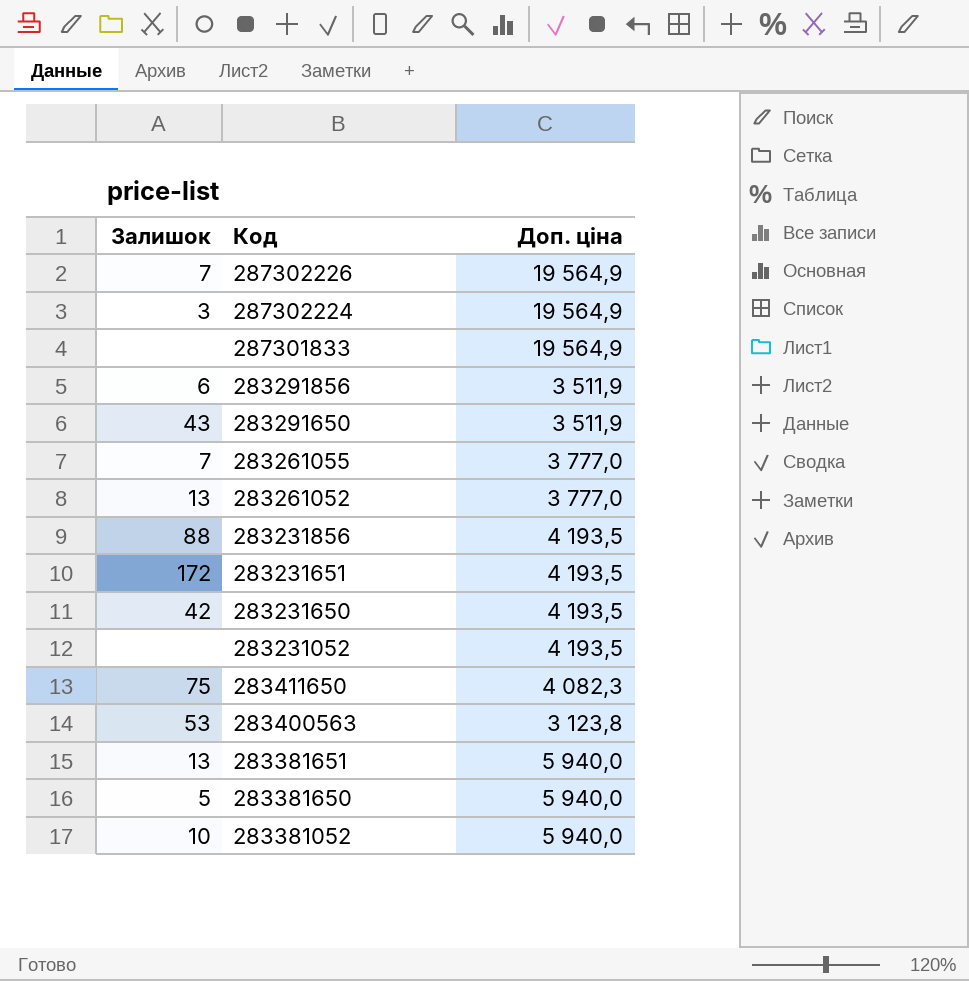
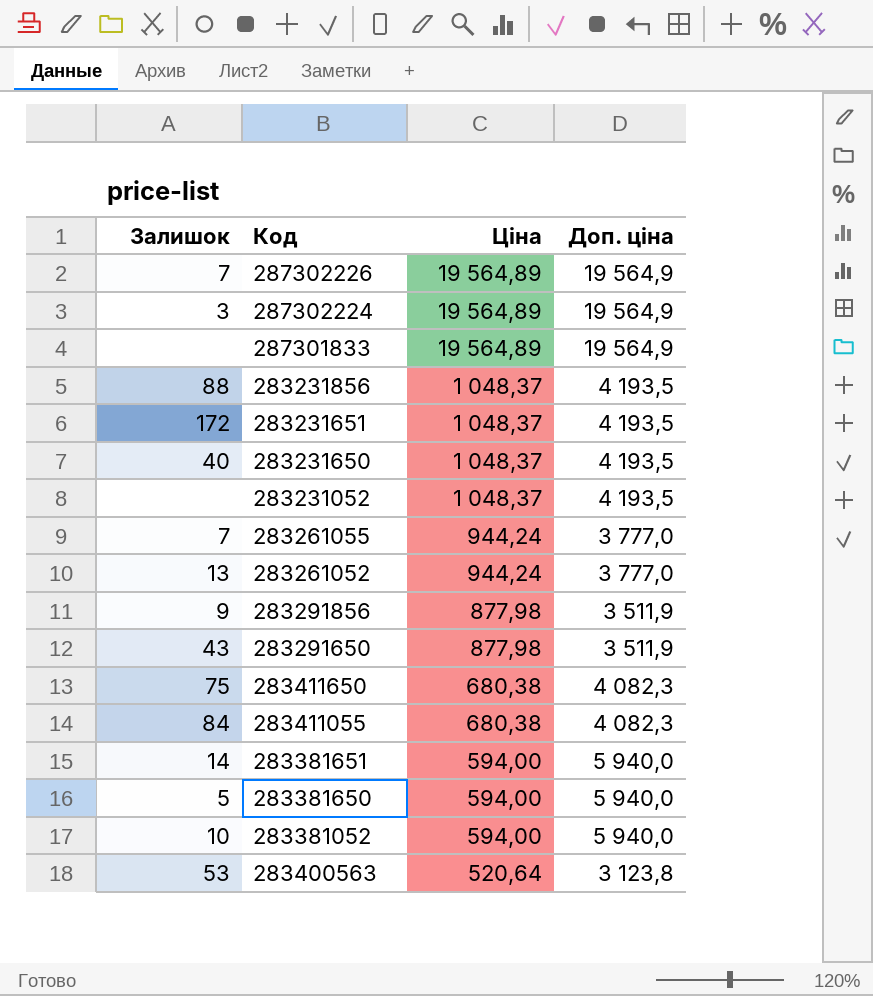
row order: none -> Ціна descending
column Ціна | position: none -> 3
283231650 | Залишок: 42 -> 40
283291856 | Залишок: 6 -> 9
row 283411055: none -> 84 | 680,38 | 4 082,3
283381651 | Залишок: 13 -> 14

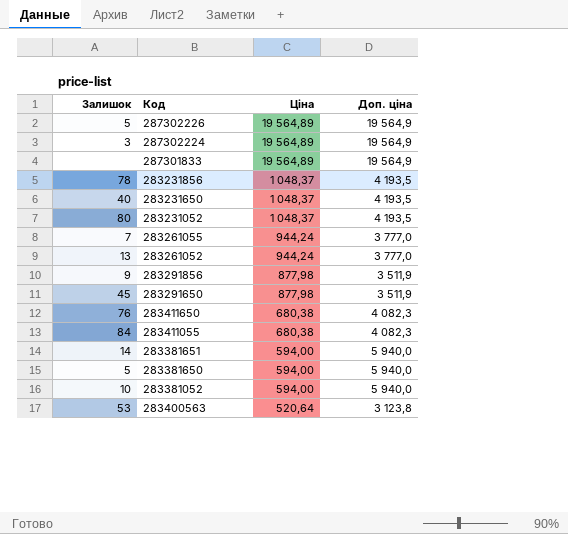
row 283231651: 172 | 1 048,37 | 4 193,5 -> none
287302226 | Залишок: 7 -> 5
283231856 | Залишок: 88 -> 78
283231052 | Залишок: none -> 80
283291650 | Залишок: 43 -> 45
283411650 | Залишок: 75 -> 76

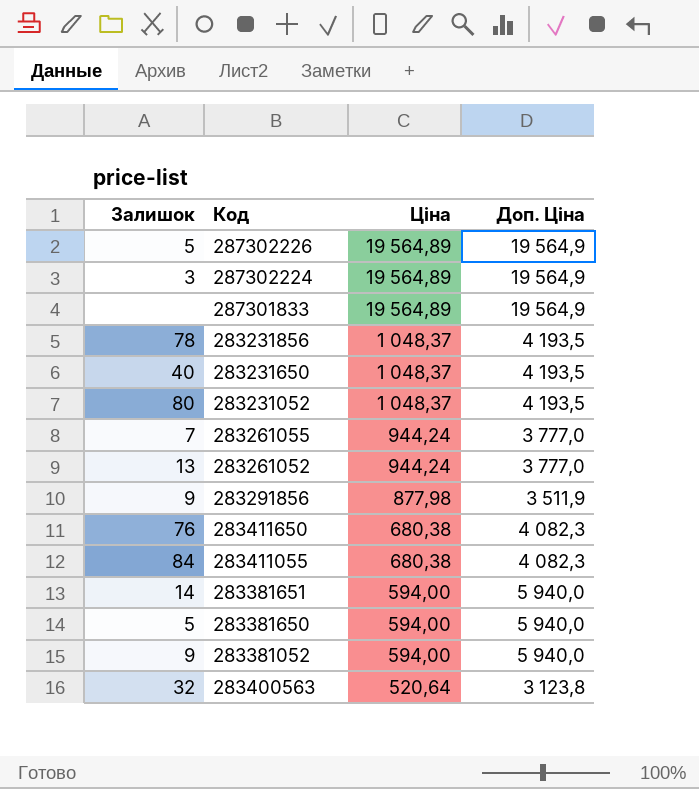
column name: Доп. ціна -> Доп. Ціна
row 283291650: 45 | 877,98 | 3 511,9 -> none
283381052 | Залишок: 10 -> 9
283400563 | Залишок: 53 -> 32

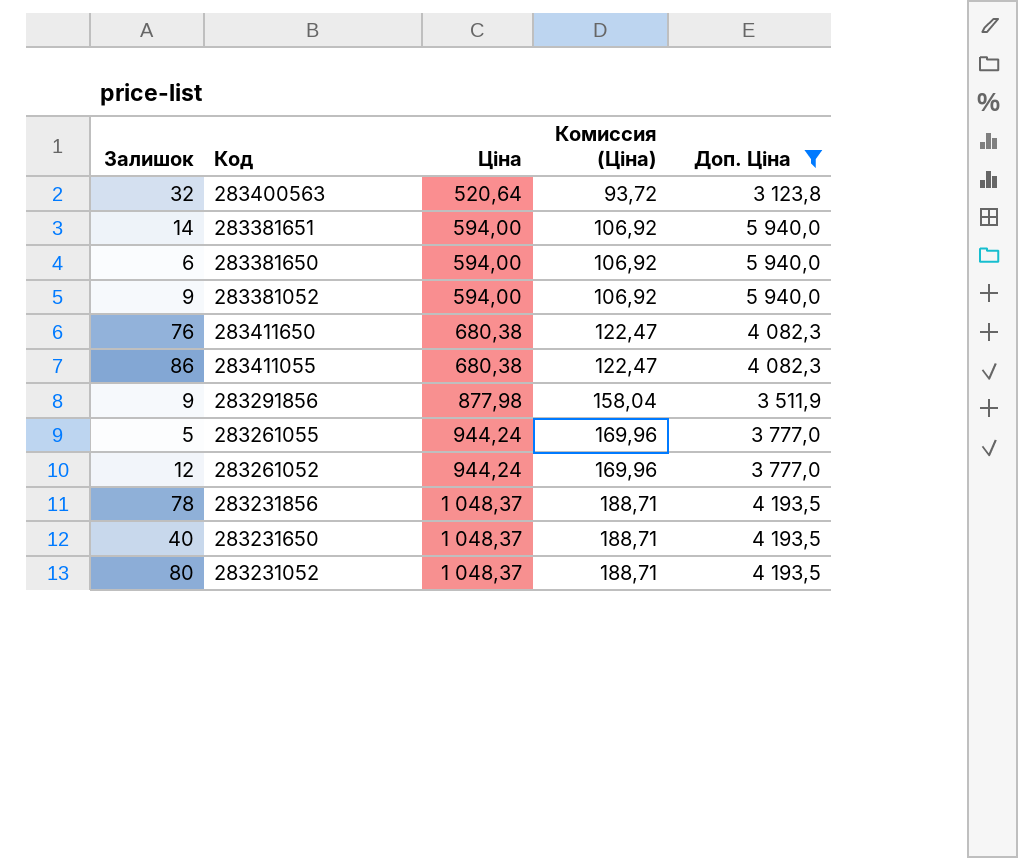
filter: none -> Доп. Ціна != 19 564,9
row order: Ціна descending -> Ціна ascending
column Комиссия (Ціна) | formula: none -> [Ціна] * 0,18
283381650 | Залишок: 5 -> 6
283411055 | Залишок: 84 -> 86
283261055 | Залишок: 7 -> 5
283261052 | Залишок: 13 -> 12

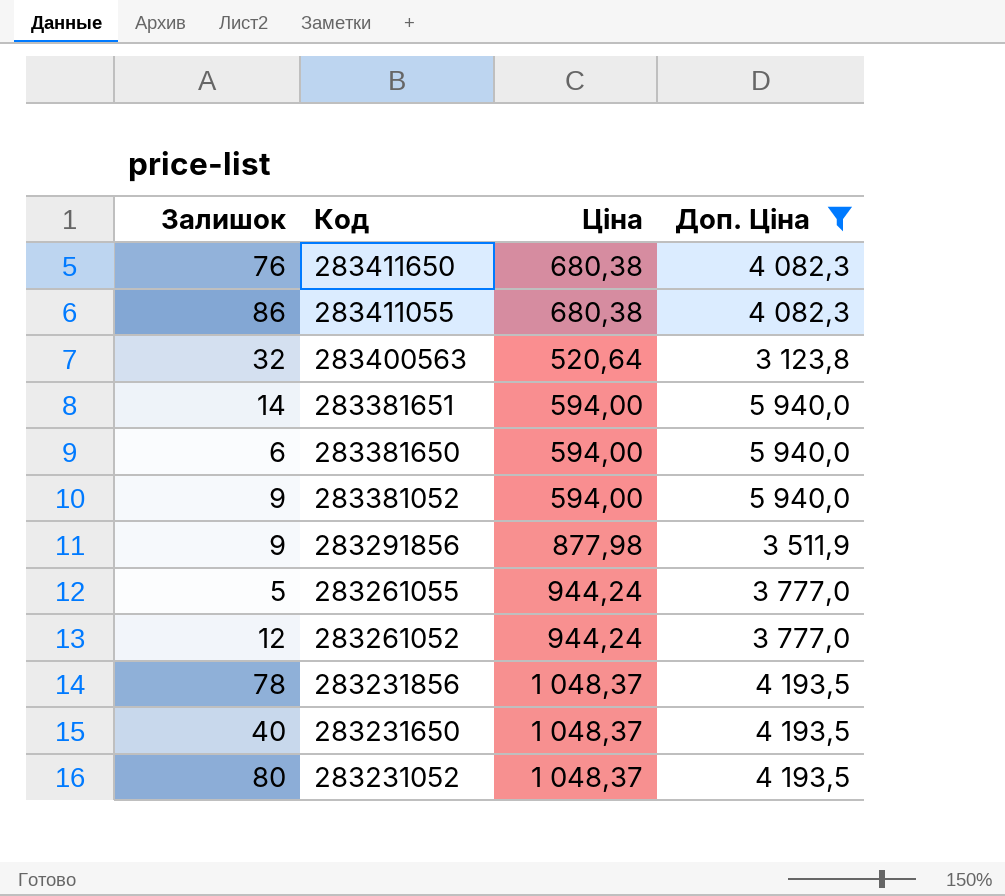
row order: Ціна ascending -> Код descending
column Комиссия (Ціна) | formula: [Ціна] * 0,18 -> none

